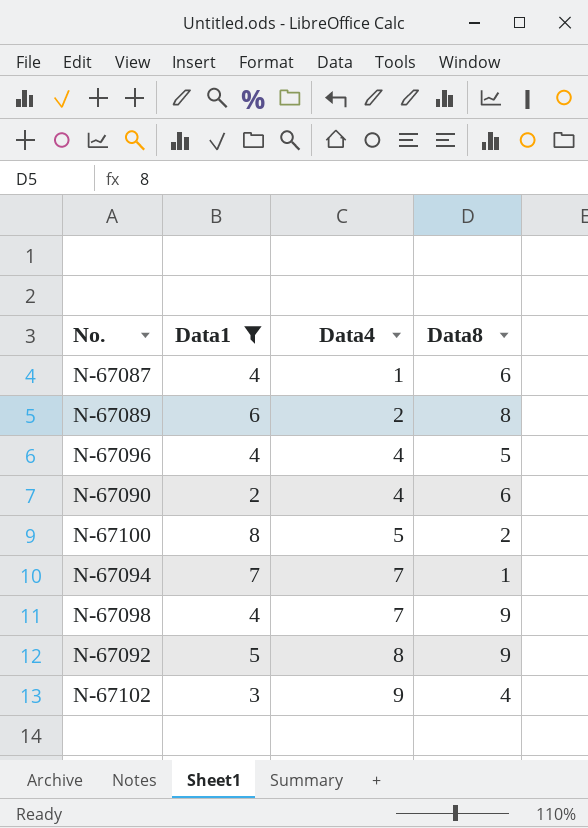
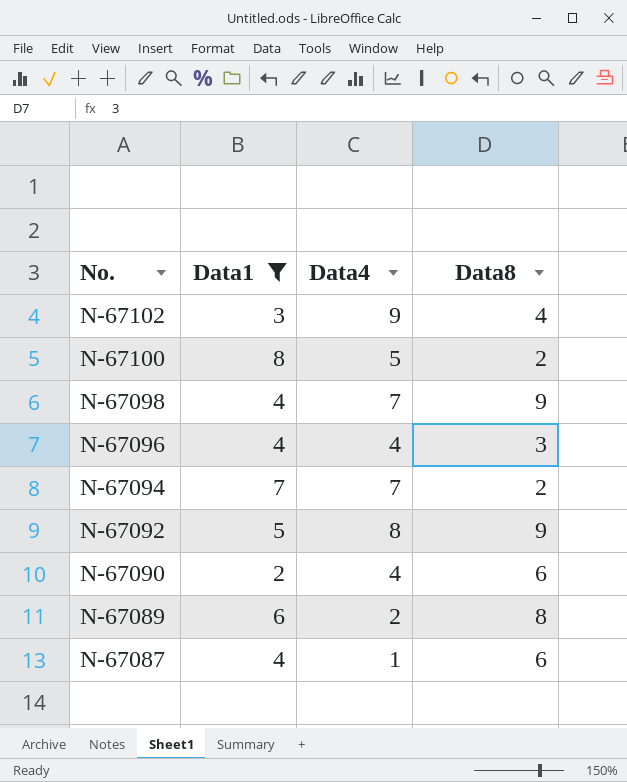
row order: Data4 ascending -> No. descending
N-67096 | Data8: 5 -> 3
N-67094 | Data8: 1 -> 2

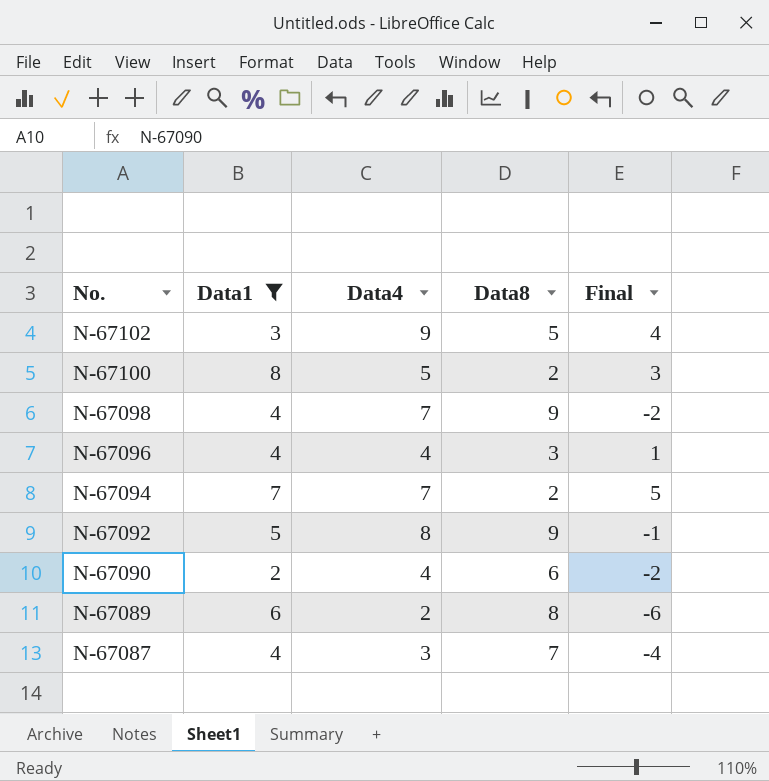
column Final | formula: none -> [Data4] - [Data8]
N-67102 | Data8: 4 -> 5
N-67087 | Data4: 1 -> 3
N-67087 | Data8: 6 -> 7

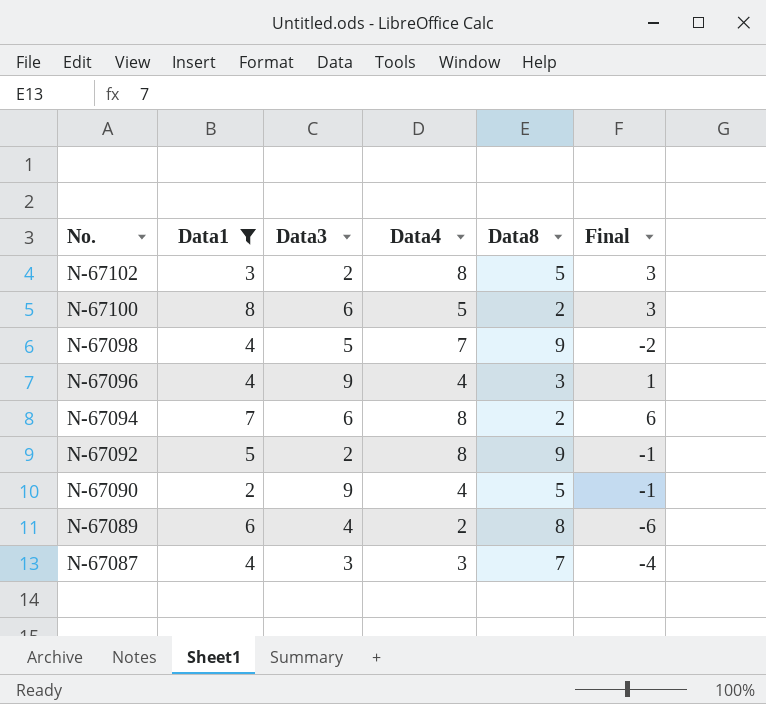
column Data3 | position: none -> 3
N-67102 | Data4: 9 -> 8
N-67102 | Final: 4 -> 3
N-67094 | Data4: 7 -> 8
N-67094 | Final: 5 -> 6
N-67090 | Data8: 6 -> 5
N-67090 | Final: -2 -> -1

